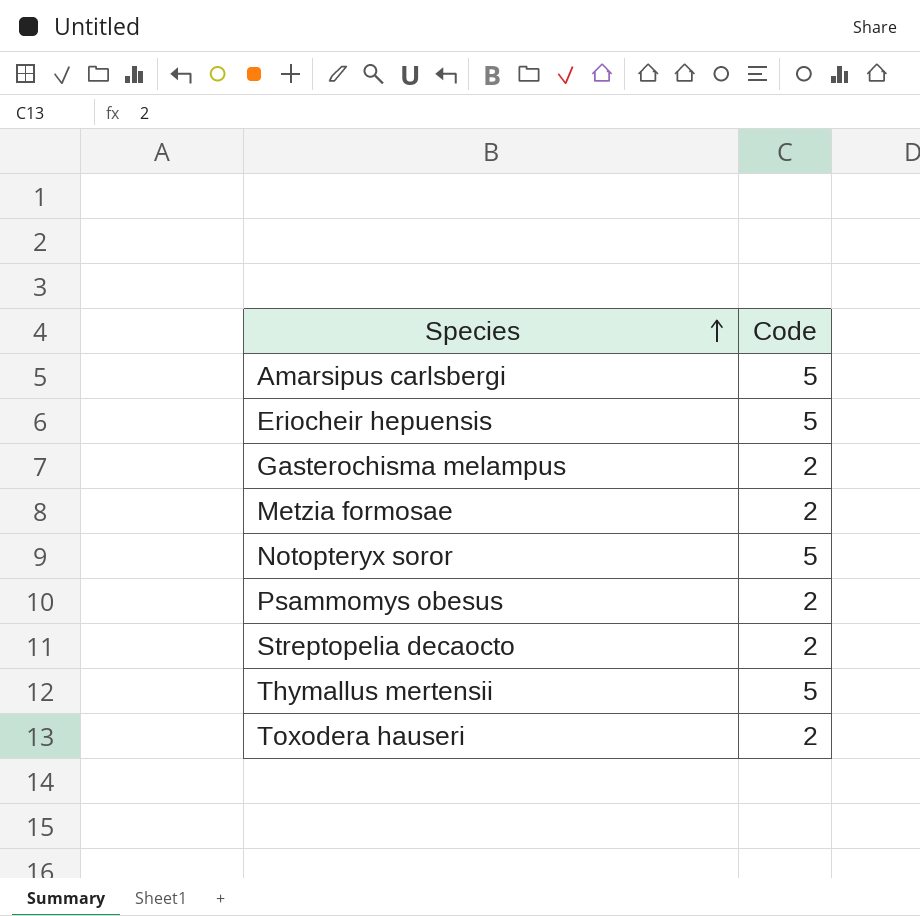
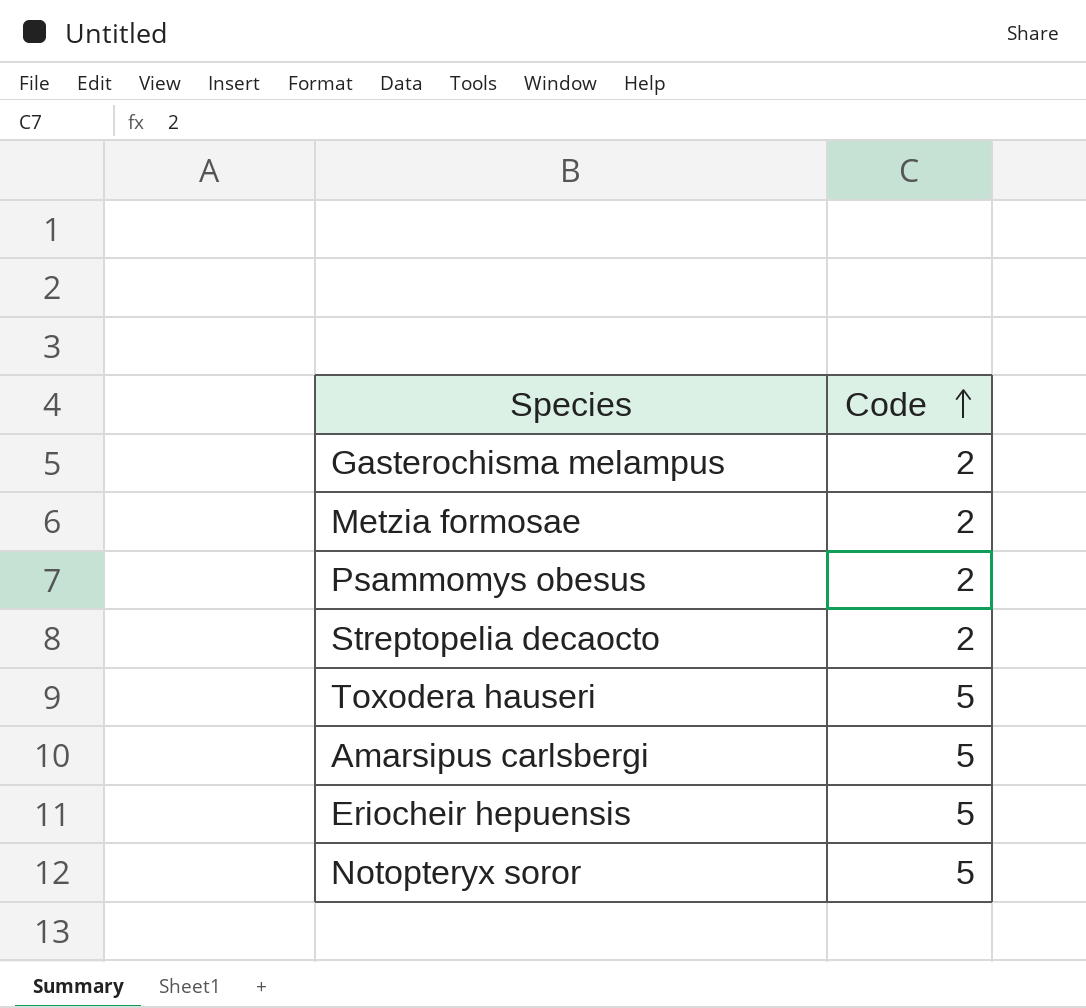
row order: Species ascending -> Code ascending
row Thymallus mertensii: 5 -> none
Toxodera hauseri | Code: 2 -> 5

